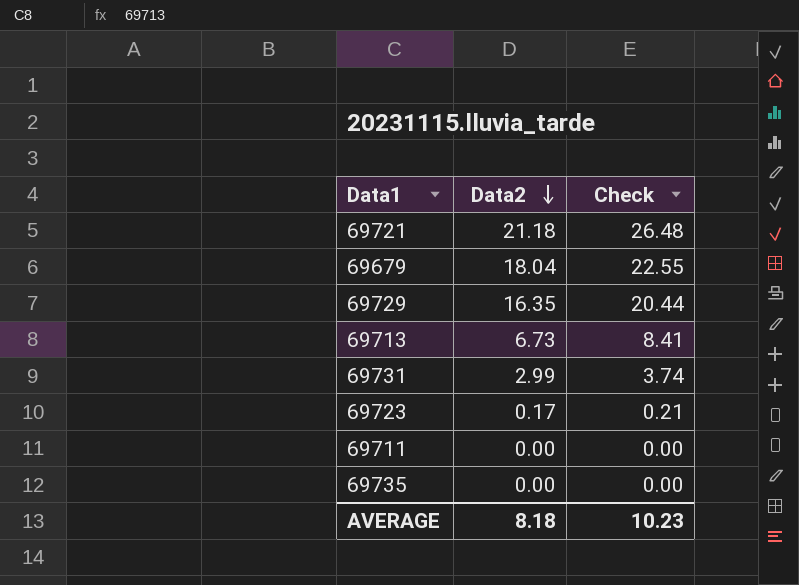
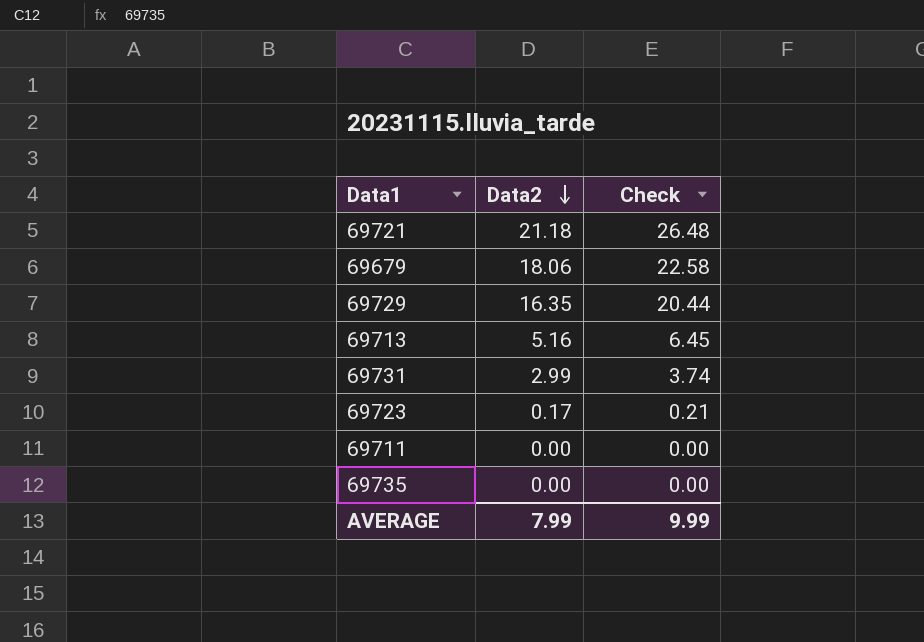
69679 | Data2: 18.04 -> 18.06
69679 | Check: 22.55 -> 22.58
69713 | Data2: 6.73 -> 5.16
69713 | Check: 8.41 -> 6.45
AVERAGE | Data2: 8.18 -> 7.99
AVERAGE | Check: 10.23 -> 9.99

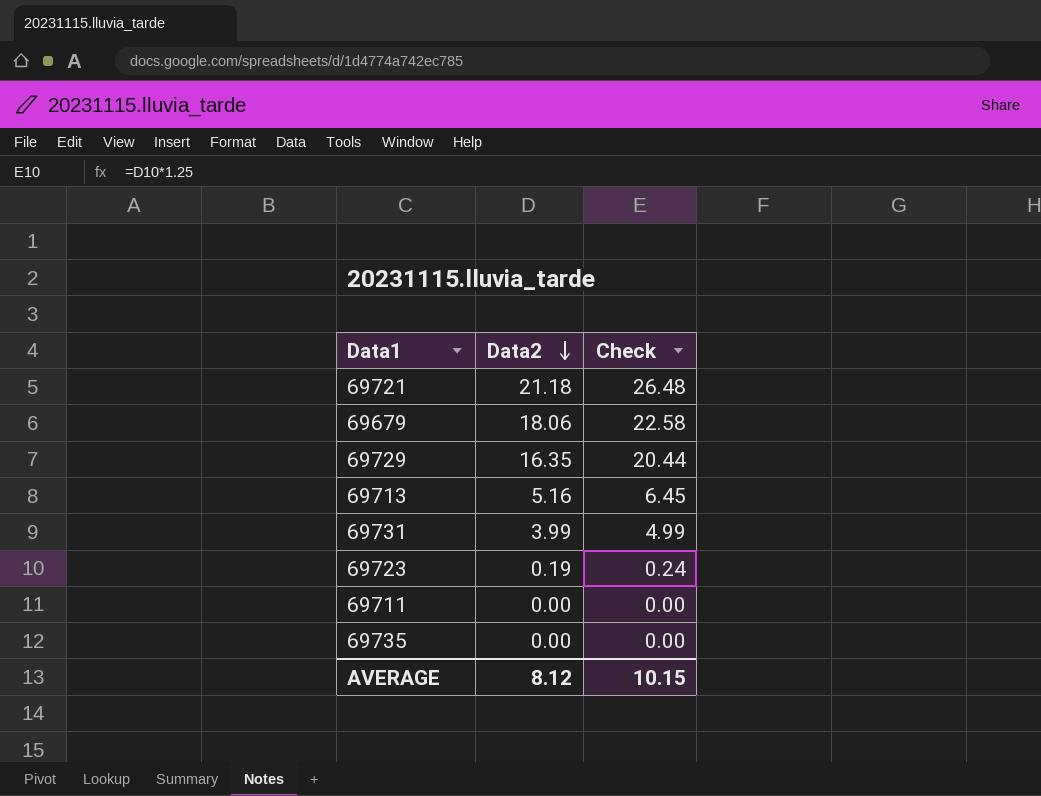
69731 | Data2: 2.99 -> 3.99
69731 | Check: 3.74 -> 4.99
69723 | Data2: 0.17 -> 0.19
69723 | Check: 0.21 -> 0.24
AVERAGE | Data2: 7.99 -> 8.12
AVERAGE | Check: 9.99 -> 10.15

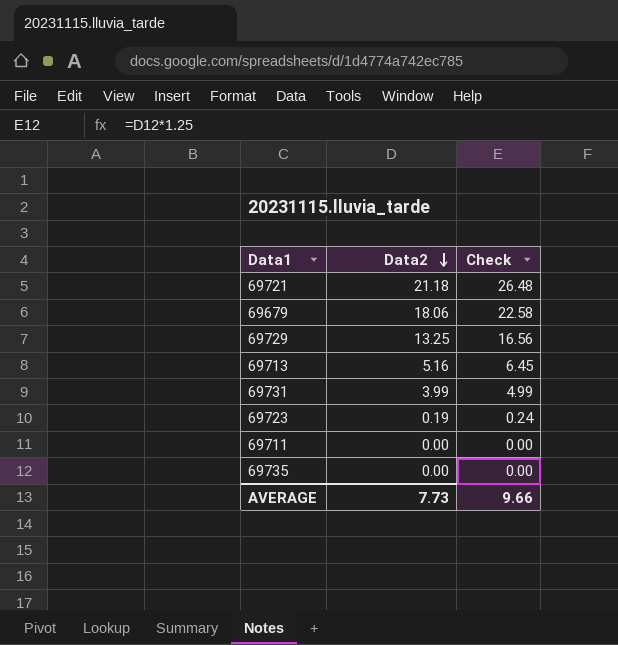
69729 | Data2: 16.35 -> 13.25
69729 | Check: 20.44 -> 16.56
AVERAGE | Data2: 8.12 -> 7.73
AVERAGE | Check: 10.15 -> 9.66

